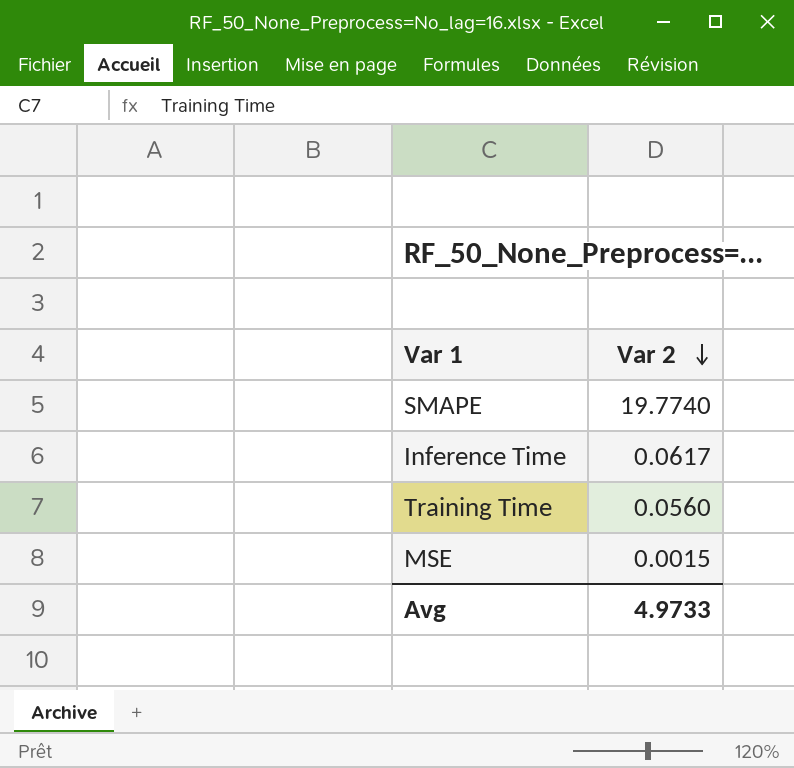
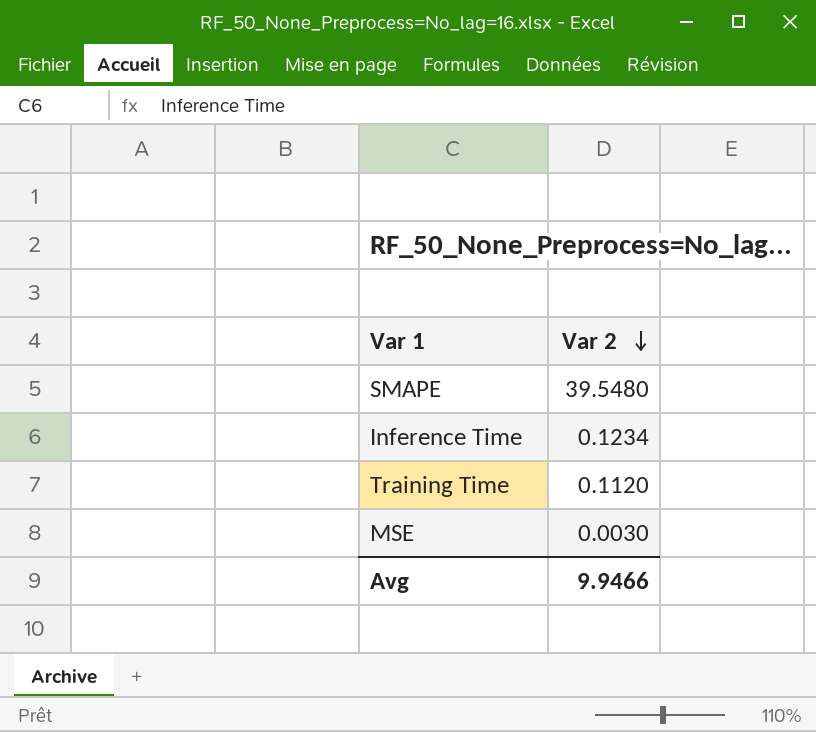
SMAPE | Var 2: 19.7740 -> 39.5480
Inference Time | Var 2: 0.0617 -> 0.1234
Training Time | Var 2: 0.0560 -> 0.1120
MSE | Var 2: 0.0015 -> 0.0030
Avg | Var 2: 4.9733 -> 9.9466

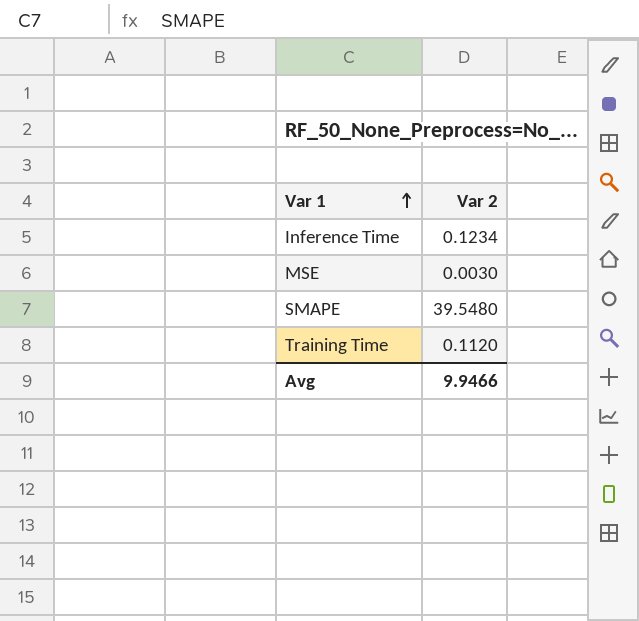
row order: Var 2 descending -> Var 1 ascending

